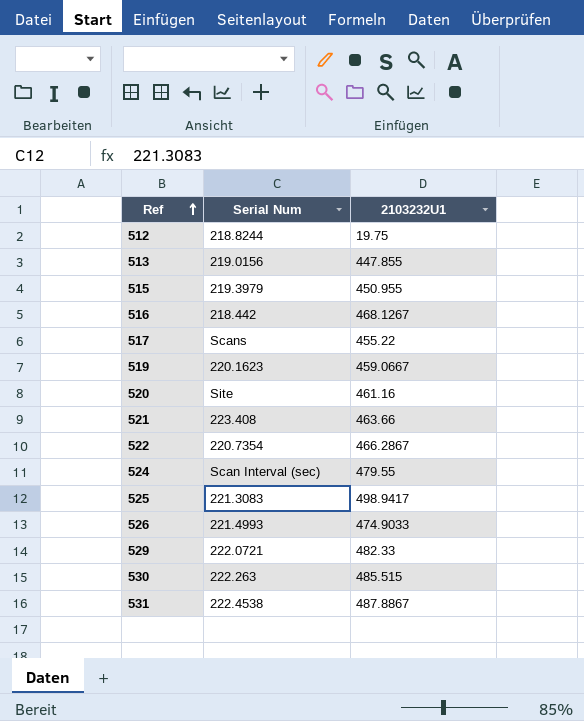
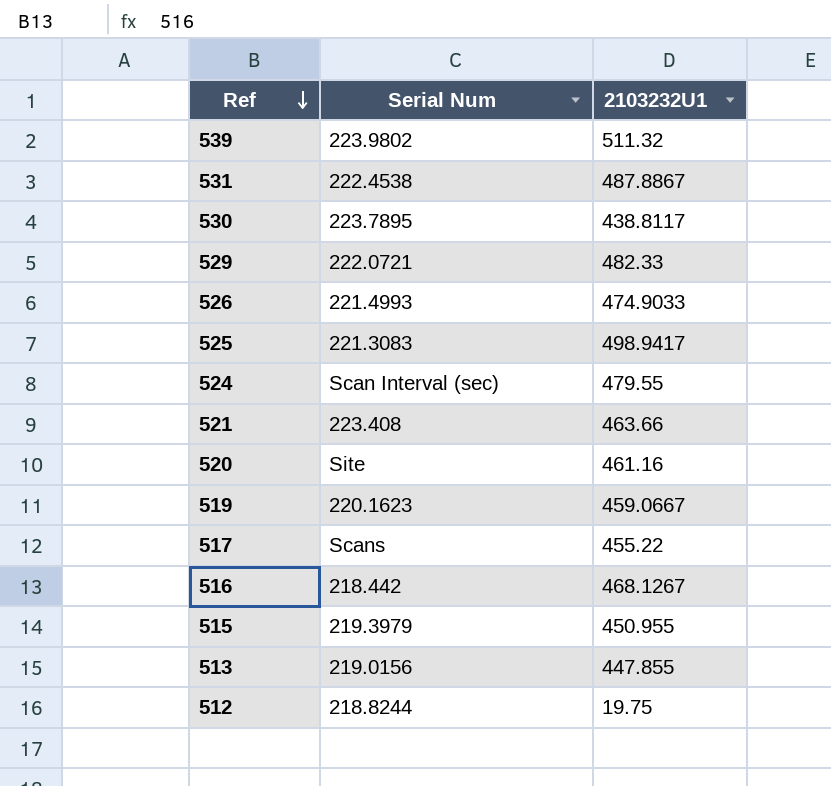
row order: Ref ascending -> Ref descending
row 522: 220.7354 | 466.2867 -> none
row 539: none -> 223.9802 | 511.32
530 | Serial Num: 222.263 -> 223.7895
530 | 2103232U1: 485.515 -> 438.8117

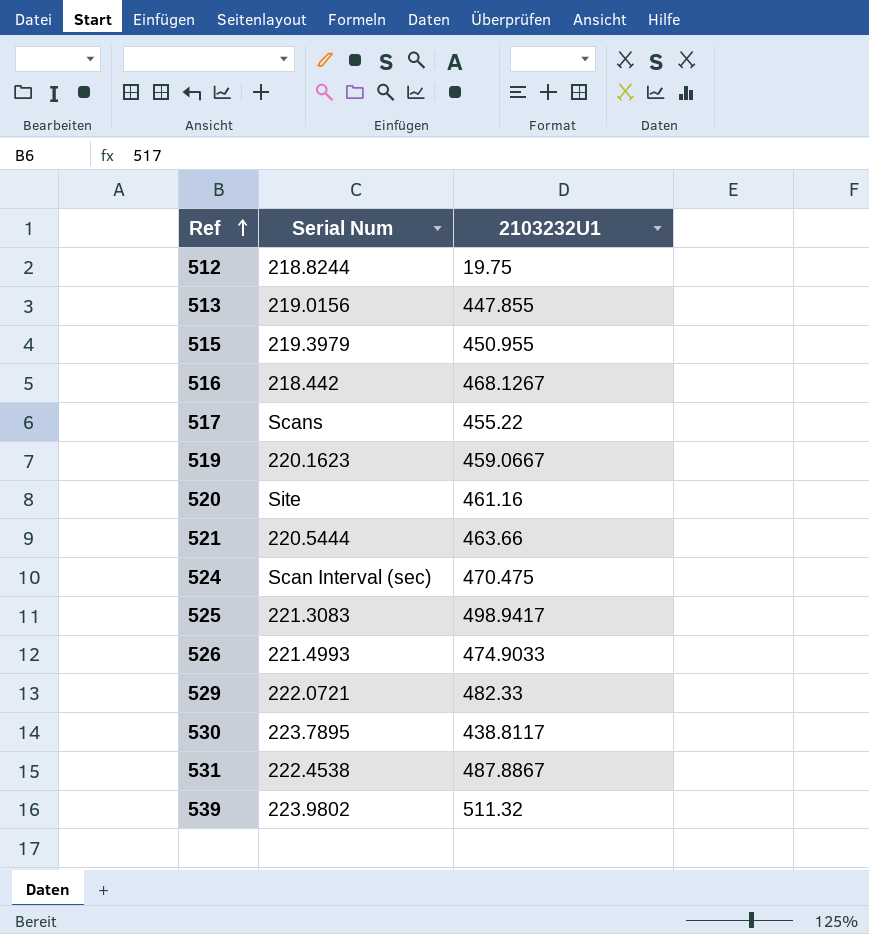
row order: Ref descending -> Ref ascending
521 | Serial Num: 223.408 -> 220.5444
524 | 2103232U1: 479.55 -> 470.475

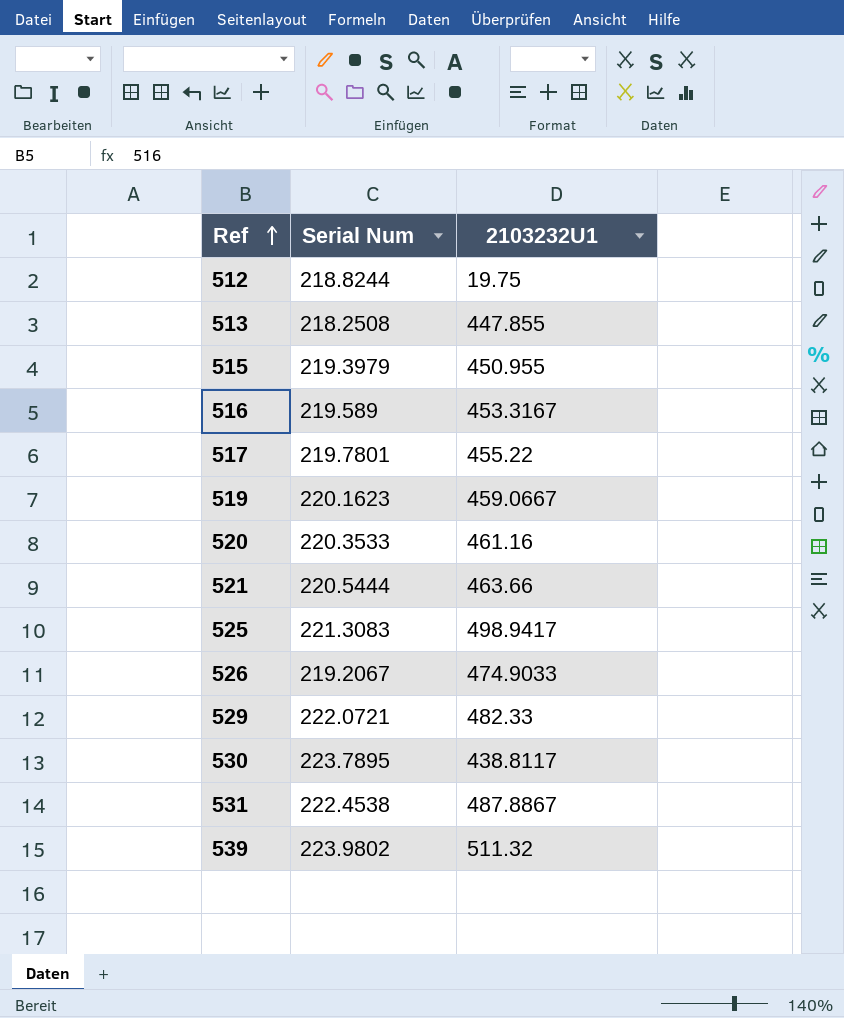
row 524: Scan Interval (sec) | 470.475 -> none
513 | Serial Num: 219.0156 -> 218.2508
516 | Serial Num: 218.442 -> 219.589
516 | 2103232U1: 468.1267 -> 453.3167
517 | Serial Num: Scans -> 219.7801
520 | Serial Num: Site -> 220.3533
526 | Serial Num: 221.4993 -> 219.2067

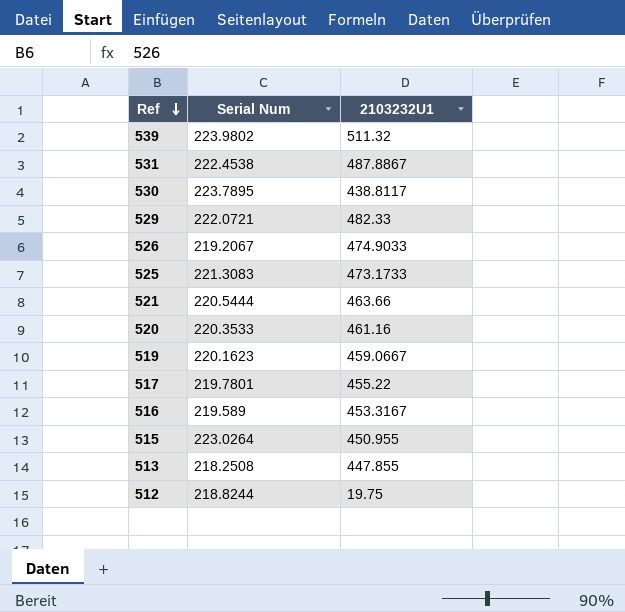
row order: Ref ascending -> Ref descending
525 | 2103232U1: 498.9417 -> 473.1733
515 | Serial Num: 219.3979 -> 223.0264

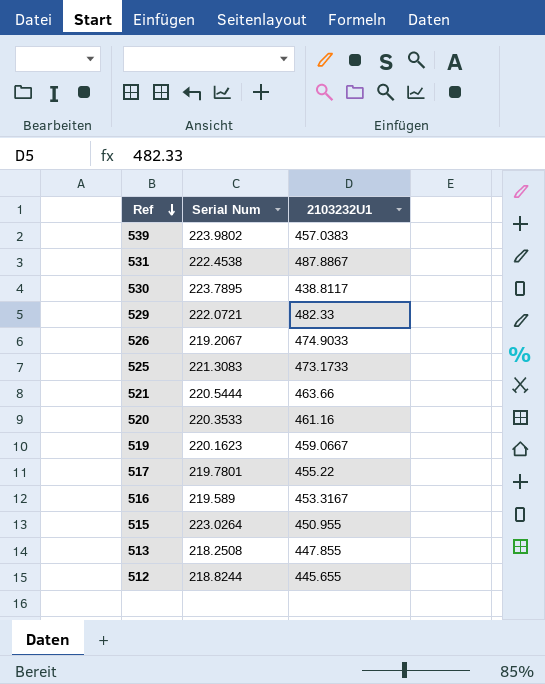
539 | 2103232U1: 511.32 -> 457.0383
512 | 2103232U1: 19.75 -> 445.655

